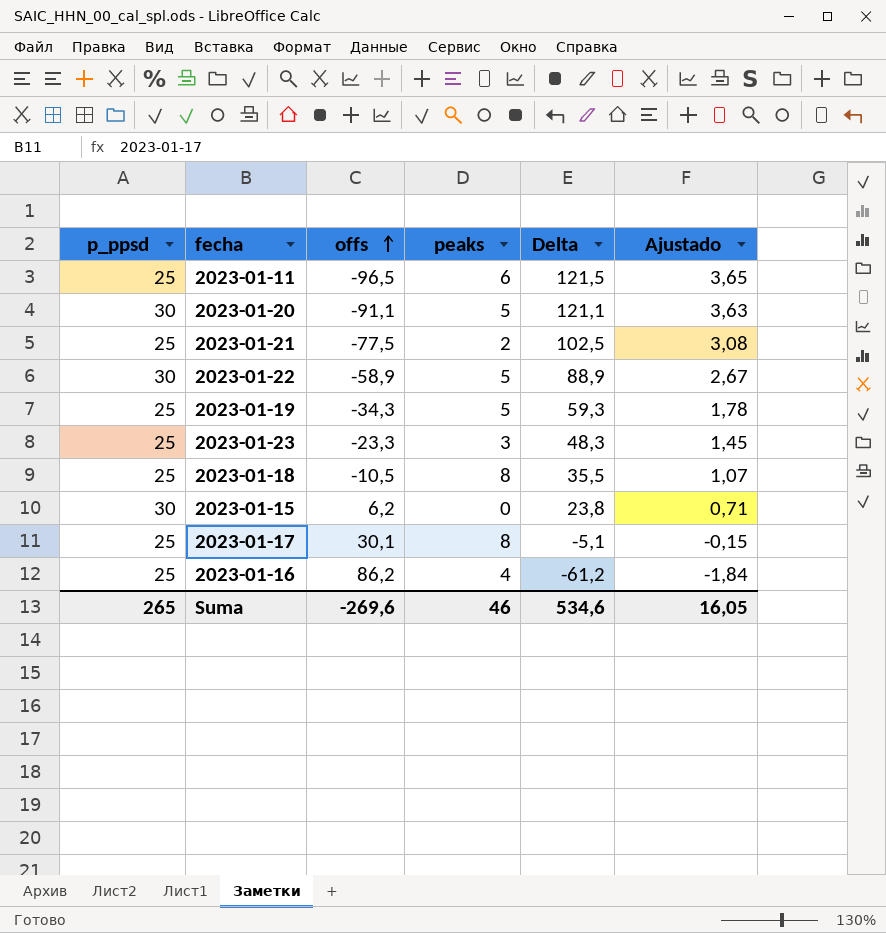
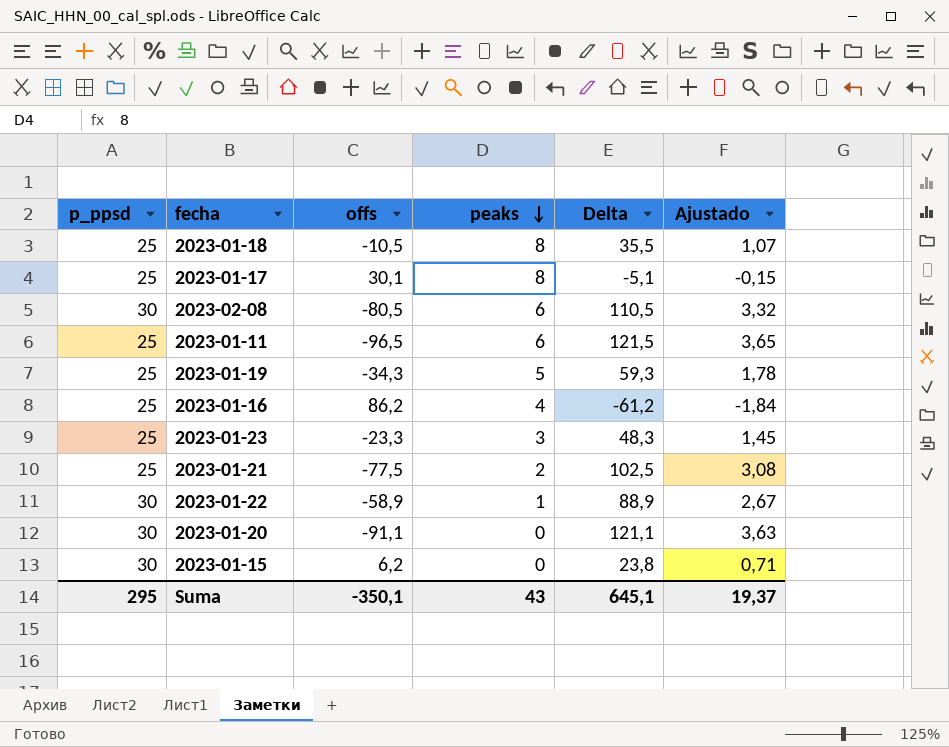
row order: offs ascending -> peaks descending
row 2023-02-08: none -> 30 | -80,5 | 6 | 110,5 | 3,32
2023-01-22 | peaks: 5 -> 1
2023-01-20 | peaks: 5 -> 0
Suma | p_ppsd: 265 -> 295
Suma | offs: -269,6 -> -350,1
Suma | peaks: 46 -> 43
Suma | Delta: 534,6 -> 645,1
Suma | Ajustado: 16,05 -> 19,37

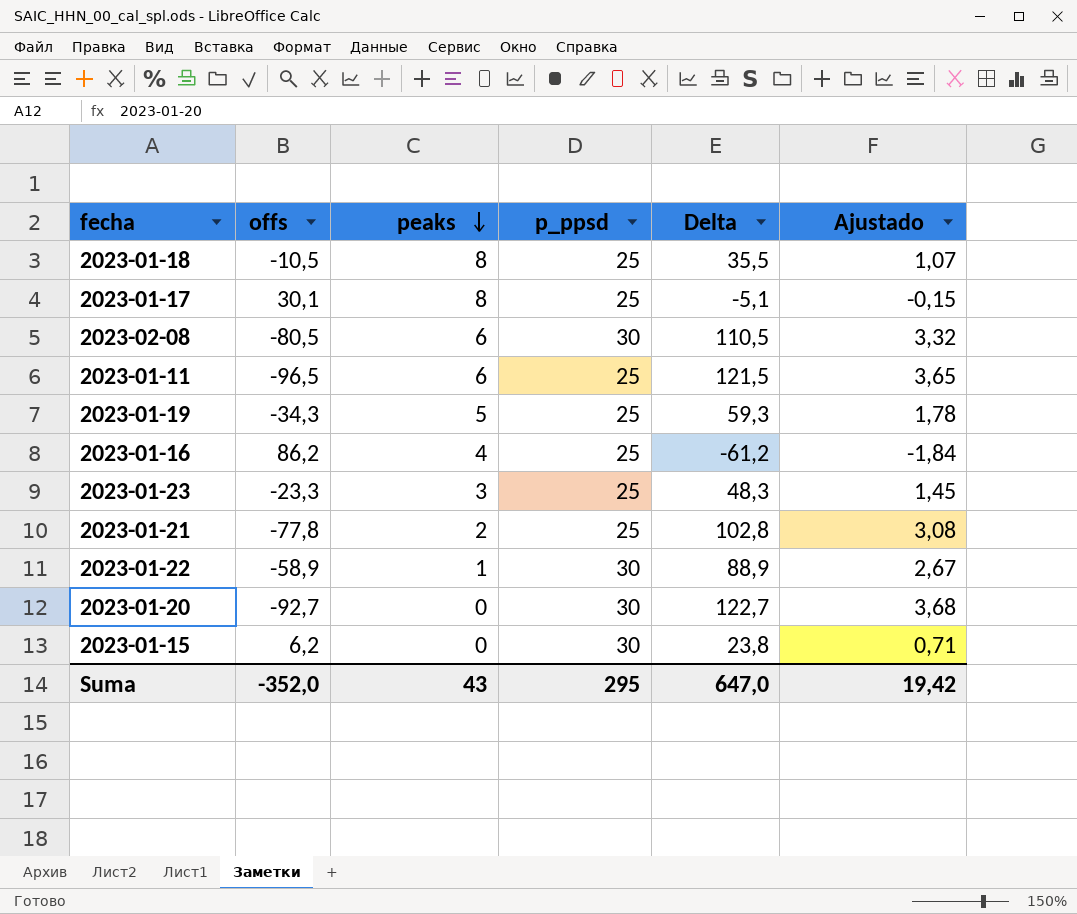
column p_ppsd | position: 1 -> 4
2023-01-21 | offs: -77,5 -> -77,8
2023-01-21 | Delta: 102,5 -> 102,8
2023-01-20 | offs: -91,1 -> -92,7
2023-01-20 | Delta: 121,1 -> 122,7
2023-01-20 | Ajustado: 3,63 -> 3,68
Suma | offs: -350,1 -> -352,0
Suma | Delta: 645,1 -> 647,0
Suma | Ajustado: 19,37 -> 19,42

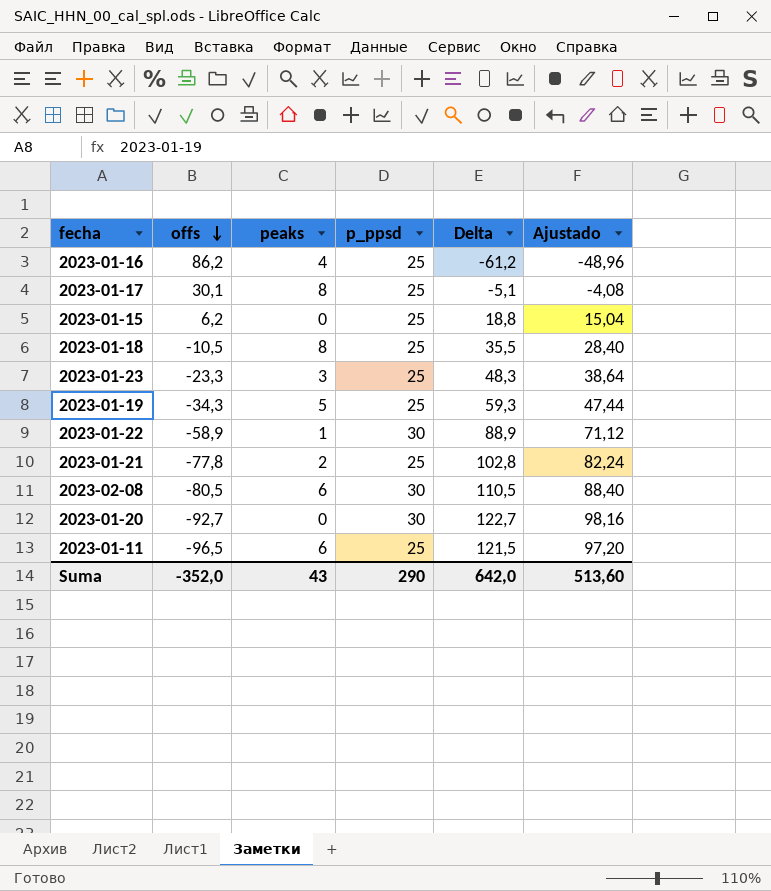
row order: peaks descending -> offs descending
column Ajustado | formula: [Delta] * 0,03 -> [Delta] * 0,8
2023-01-15 | p_ppsd: 30 -> 25
2023-01-15 | Delta: 23,8 -> 18,8
Suma | p_ppsd: 295 -> 290
Suma | Delta: 647,0 -> 642,0
Suma | Ajustado: 19,42 -> 513,60

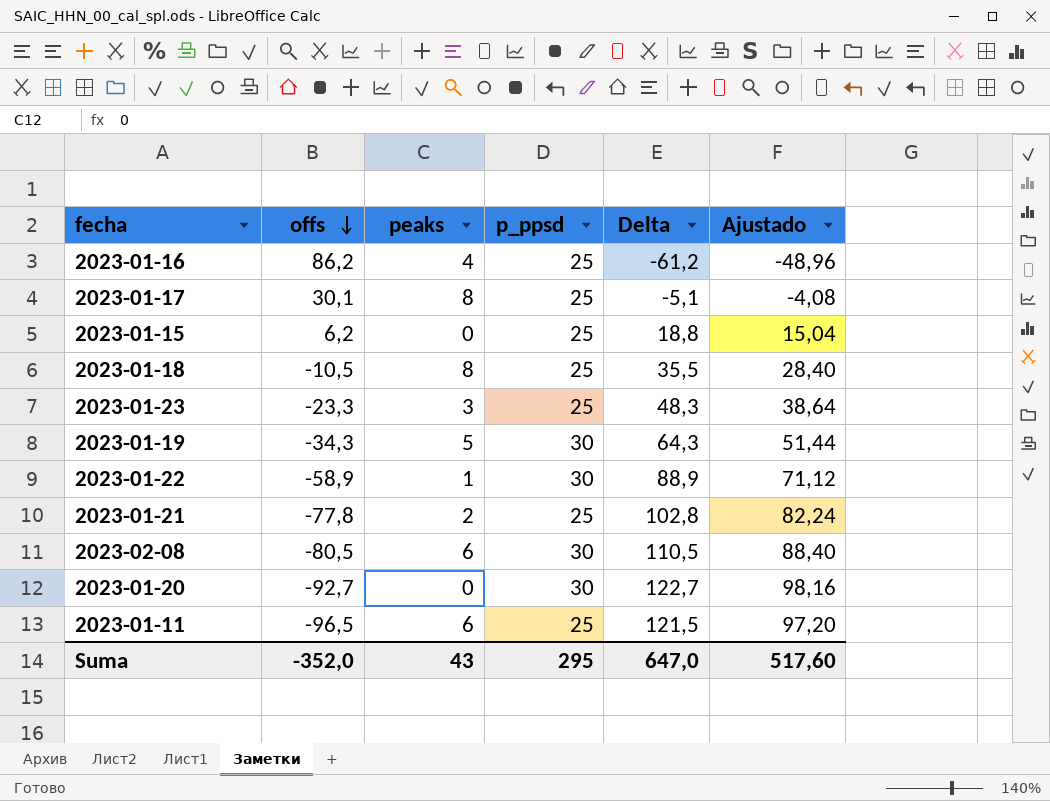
2023-01-19 | p_ppsd: 25 -> 30
2023-01-19 | Delta: 59,3 -> 64,3
2023-01-19 | Ajustado: 47,44 -> 51,44
Suma | p_ppsd: 290 -> 295
Suma | Delta: 642,0 -> 647,0
Suma | Ajustado: 513,60 -> 517,60

